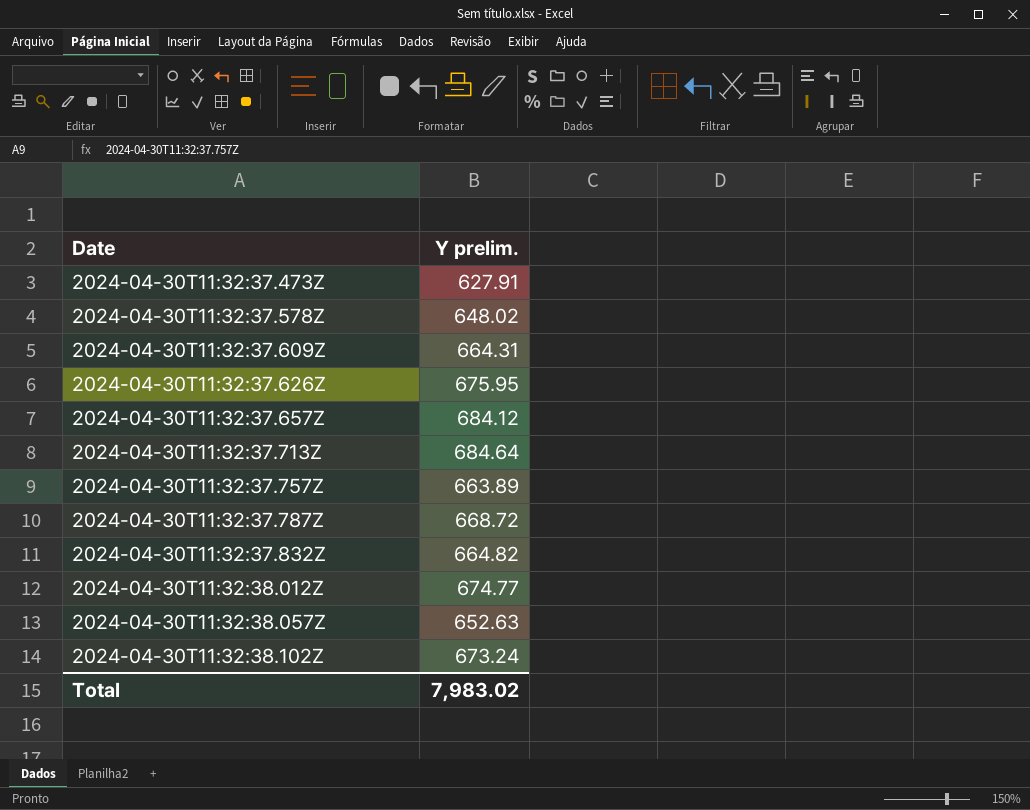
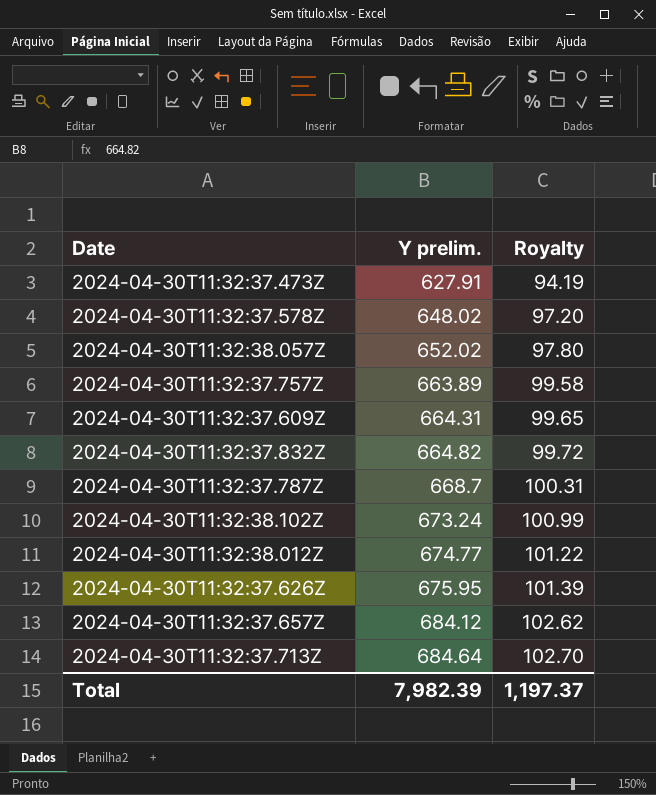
row order: Date ascending -> Y prelim. ascending
column Royalty | formula: none -> [Y prelim.] * 0.15
2024-04-30T11:32:38.057Z | Y prelim.: 652.63 -> 652.02
2024-04-30T11:32:37.787Z | Y prelim.: 668.72 -> 668.7
Total | Y prelim.: 7,983.02 -> 7,982.39

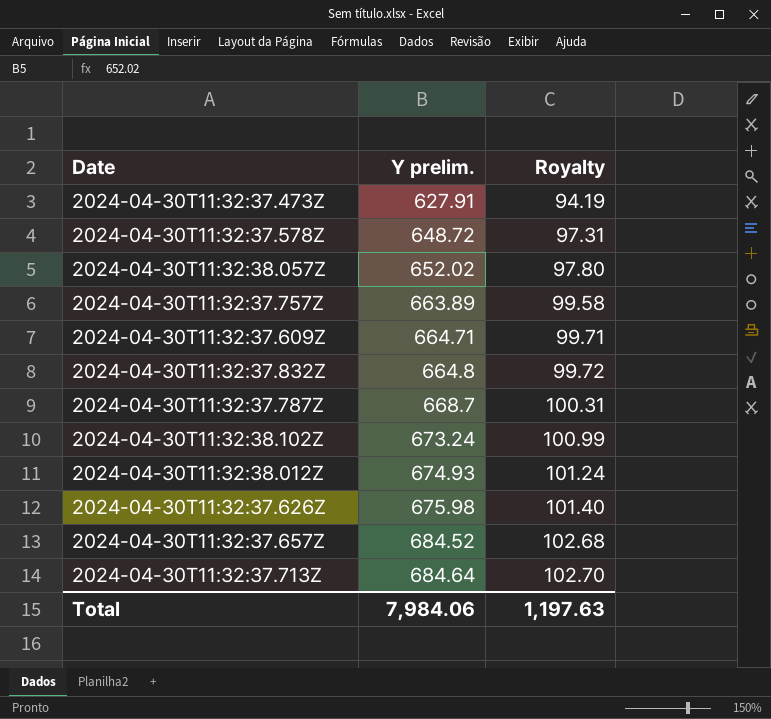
2024-04-30T11:32:37.578Z | Y prelim.: 648.02 -> 648.72
2024-04-30T11:32:37.578Z | Royalty: 97.20 -> 97.31
2024-04-30T11:32:37.609Z | Y prelim.: 664.31 -> 664.71
2024-04-30T11:32:37.609Z | Royalty: 99.65 -> 99.71
2024-04-30T11:32:37.832Z | Y prelim.: 664.82 -> 664.8
2024-04-30T11:32:38.012Z | Y prelim.: 674.77 -> 674.93
2024-04-30T11:32:38.012Z | Royalty: 101.22 -> 101.24
2024-04-30T11:32:37.626Z | Y prelim.: 675.95 -> 675.98
2024-04-30T11:32:37.626Z | Royalty: 101.39 -> 101.40
2024-04-30T11:32:37.657Z | Y prelim.: 684.12 -> 684.52
2024-04-30T11:32:37.657Z | Royalty: 102.62 -> 102.68
Total | Y prelim.: 7,982.39 -> 7,984.06
Total | Royalty: 1,197.37 -> 1,197.63

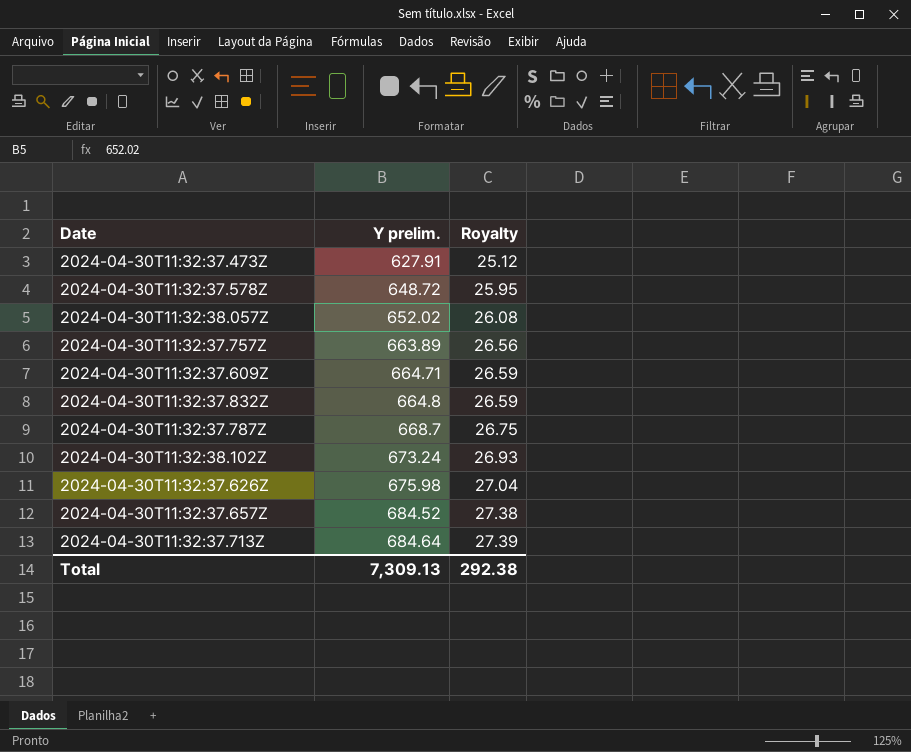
column Royalty | formula: [Y prelim.] * 0.15 -> [Y prelim.] * 0.04
row 2024-04-30T11:32:38.012Z: 674.93 | 101.24 -> none
Total | Y prelim.: 7,984.06 -> 7,309.13
Total | Royalty: 1,197.63 -> 292.38

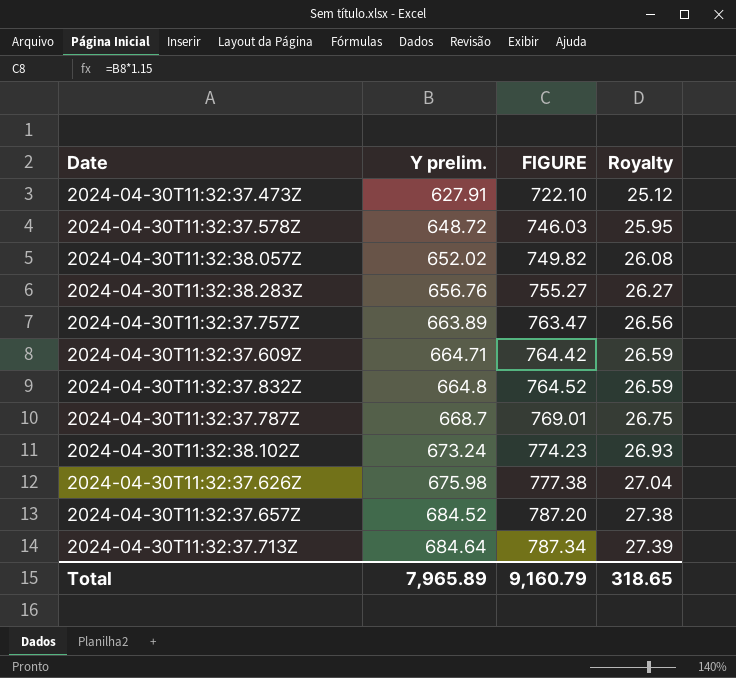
column FIGURE | formula: none -> [Y prelim.] * 1.15
row 2024-04-30T11:32:38.283Z: none -> 656.76 | 755.27 | 26.27
Total | Y prelim.: 7,309.13 -> 7,965.89
Total | Royalty: 292.38 -> 318.65

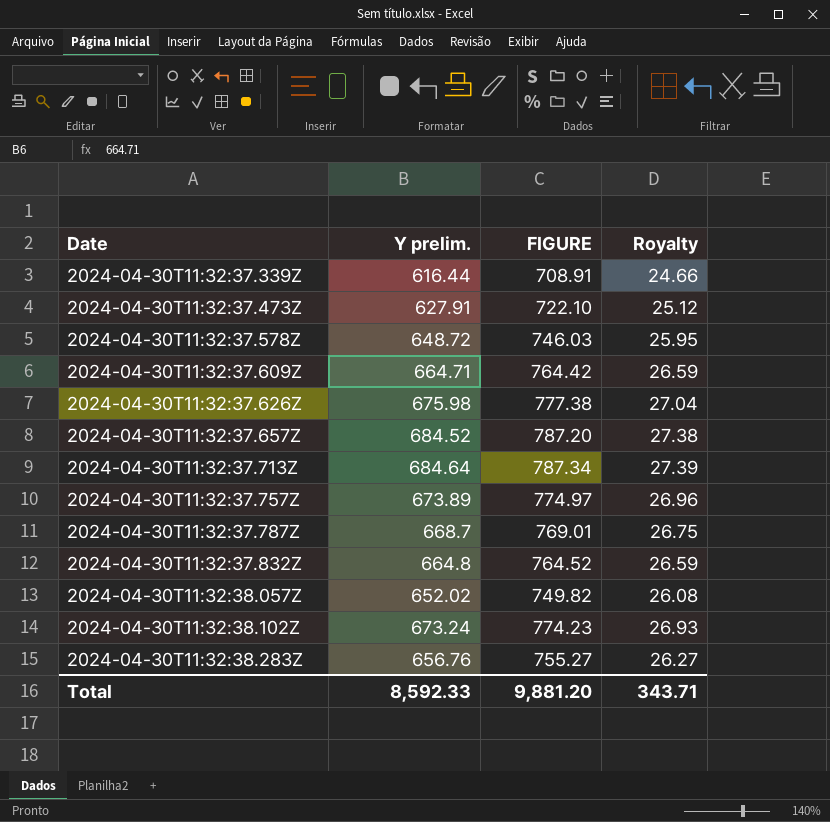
row order: Y prelim. ascending -> Date ascending
row 2024-04-30T11:32:37.339Z: none -> 616.44 | 708.91 | 24.66
2024-04-30T11:32:37.757Z | Y prelim.: 663.89 -> 673.89
2024-04-30T11:32:37.757Z | FIGURE: 763.47 -> 774.97
2024-04-30T11:32:37.757Z | Royalty: 26.56 -> 26.96
Total | Y prelim.: 7,965.89 -> 8,592.33
Total | FIGURE: 9,160.79 -> 9,881.20
Total | Royalty: 318.65 -> 343.71

